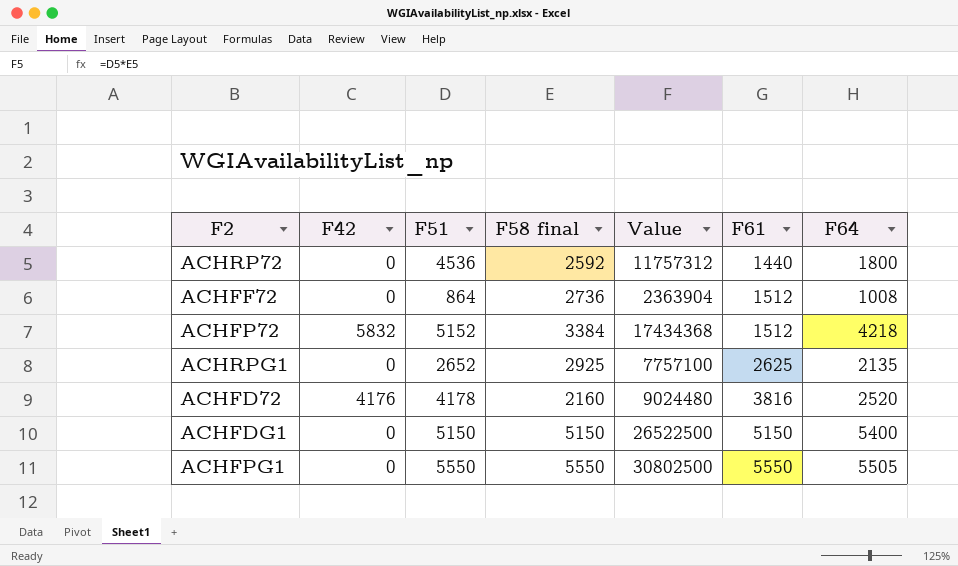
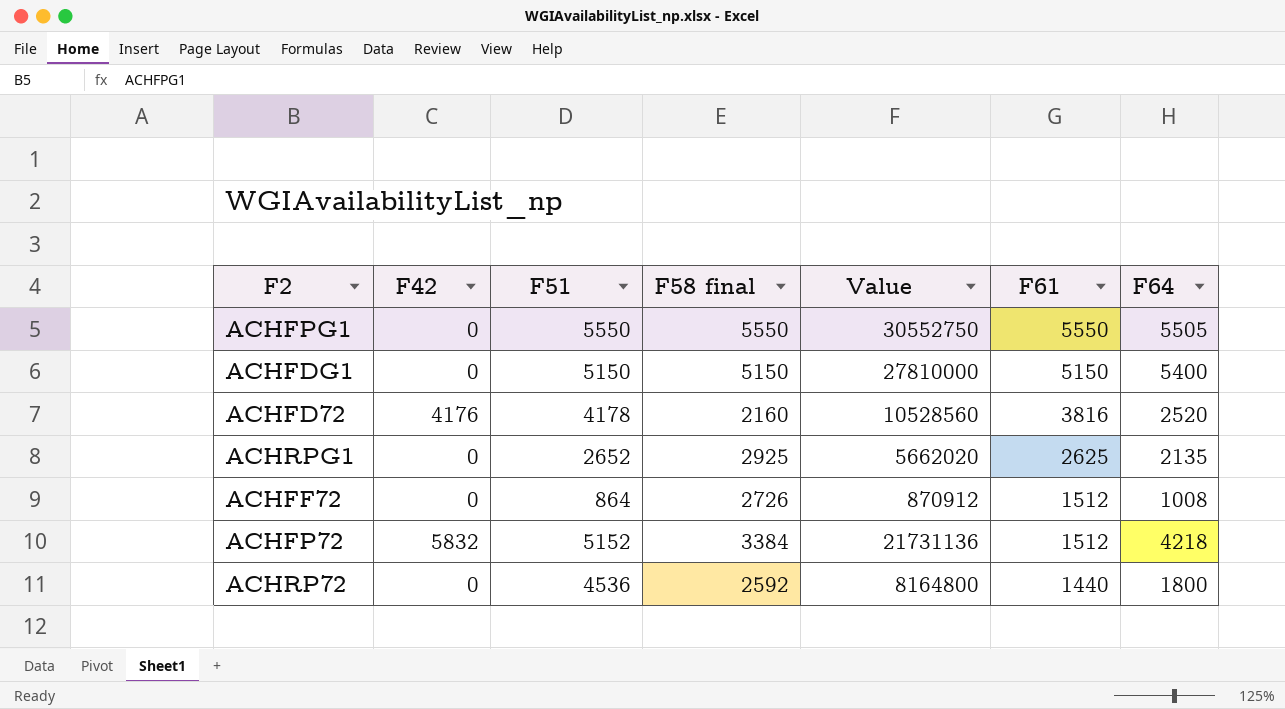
row order: F61 ascending -> F61 descending
column Value | formula: [F51] * [F58 final] -> [F51] * [F64]
ACHFF72 | F58 final: 2736 -> 2726

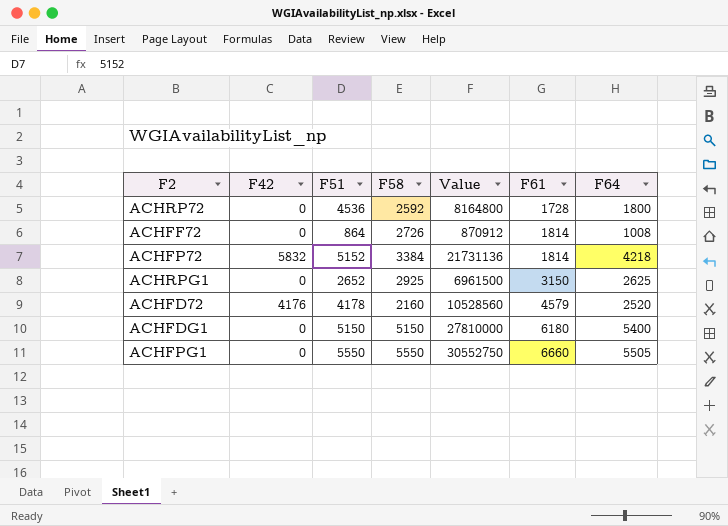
row order: F61 descending -> F61 ascending
column name: F58 final -> F58
ACHRP72 | F61: 1440 -> 1728
ACHFF72 | F61: 1512 -> 1814
ACHFP72 | F61: 1512 -> 1814
ACHRPG1 | Value: 5662020 -> 6961500
ACHRPG1 | F61: 2625 -> 3150
ACHRPG1 | F64: 2135 -> 2625
ACHFD72 | F61: 3816 -> 4579
ACHFDG1 | F61: 5150 -> 6180
ACHFPG1 | F61: 5550 -> 6660

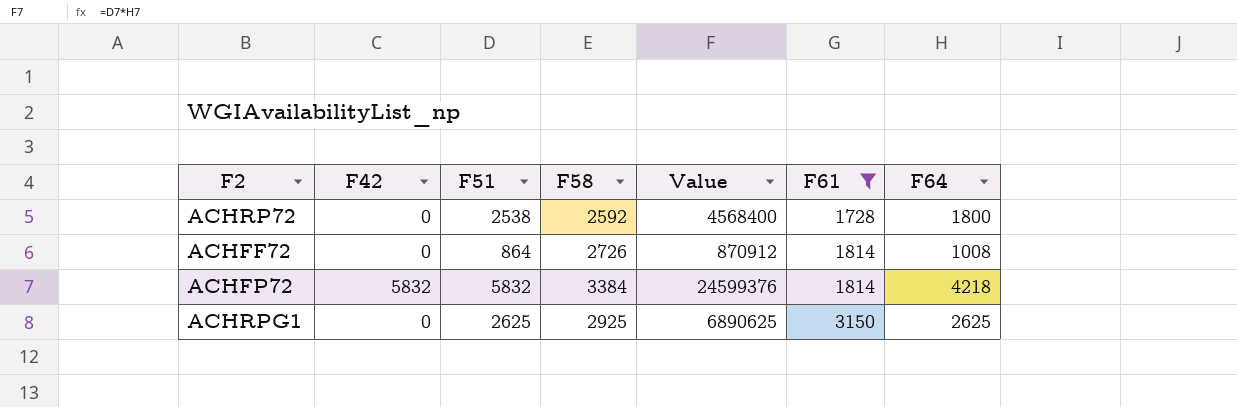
filter: none -> F61 <= 3150
ACHRP72 | F51: 4536 -> 2538
ACHRP72 | Value: 8164800 -> 4568400
ACHFP72 | F51: 5152 -> 5832
ACHFP72 | Value: 21731136 -> 24599376
ACHRPG1 | F51: 2652 -> 2625
ACHRPG1 | Value: 6961500 -> 6890625

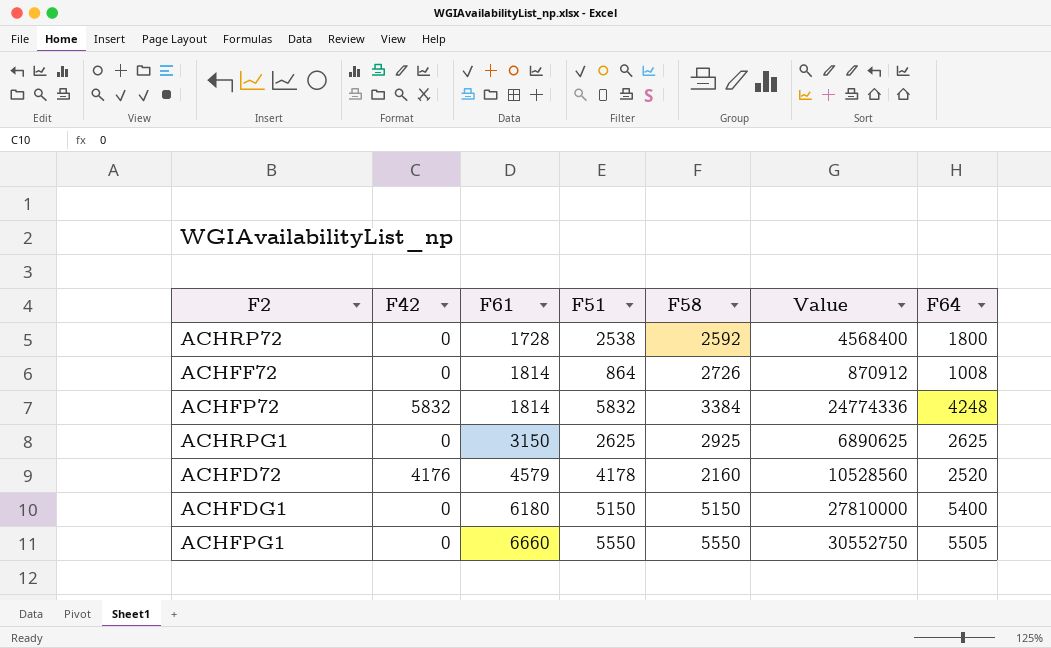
filter: F61 <= 3150 -> none
column F61 | position: 6 -> 3
ACHFP72 | Value: 24599376 -> 24774336
ACHFP72 | F64: 4218 -> 4248

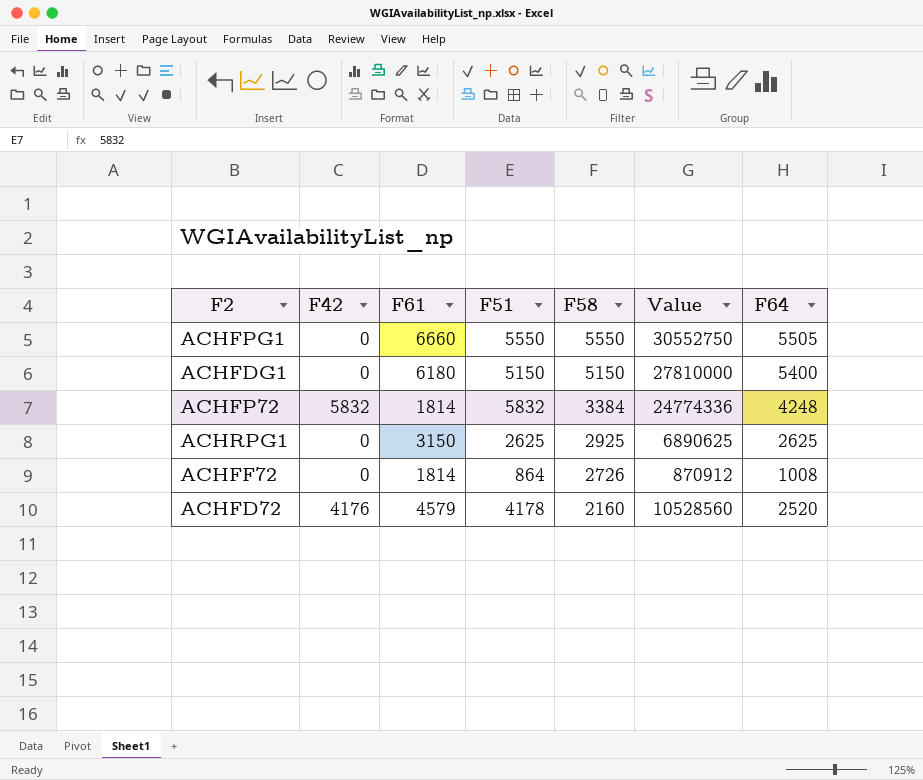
row order: F61 ascending -> F58 descending
row ACHRP72: 0 | 1728 | 2538 | 2592 | 4568400 | 1800 -> none

